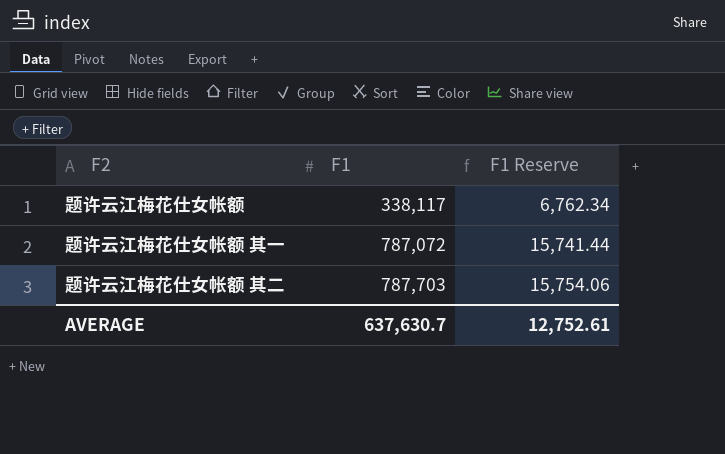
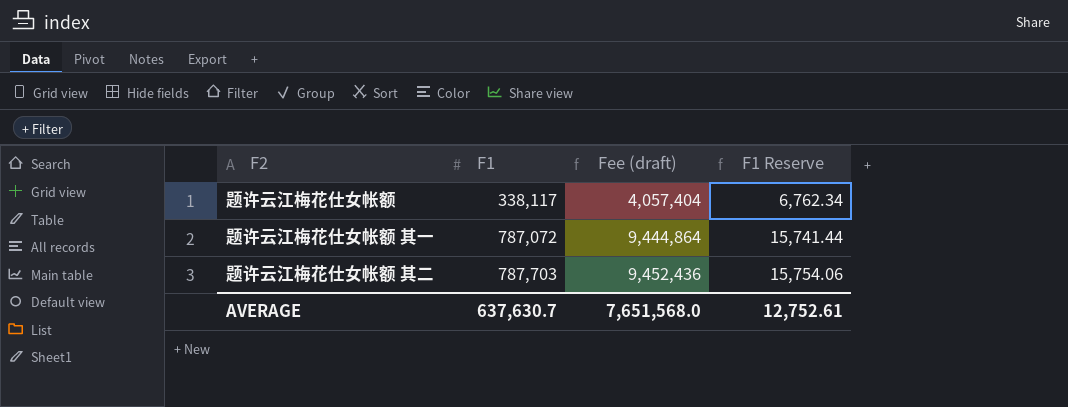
column Fee (draft) | formula: none -> [F1] * 12

